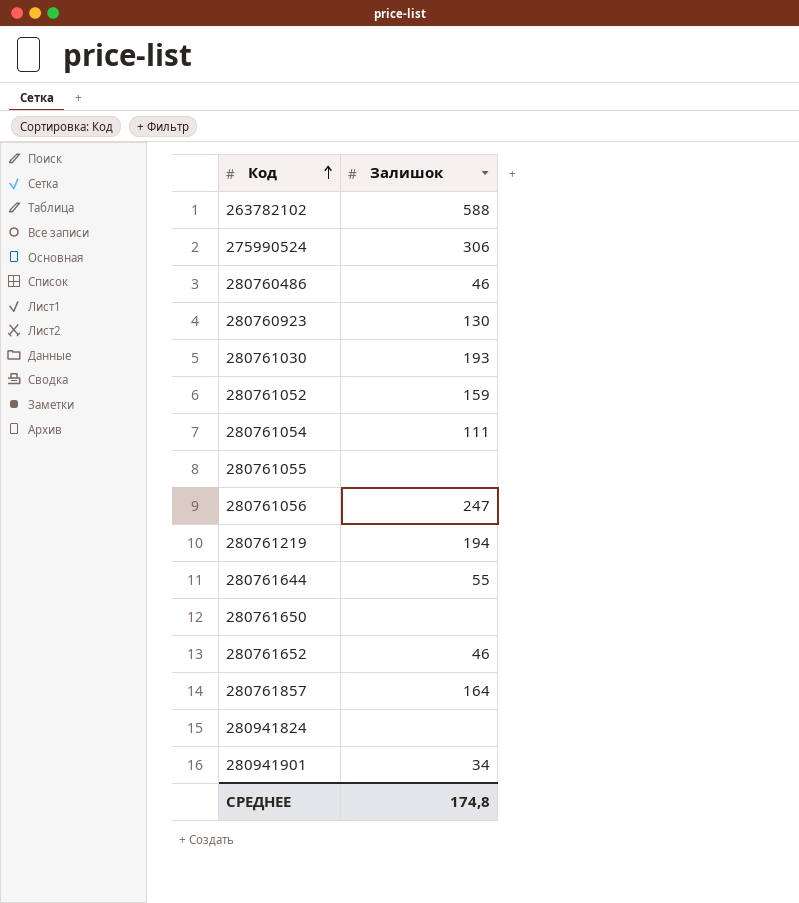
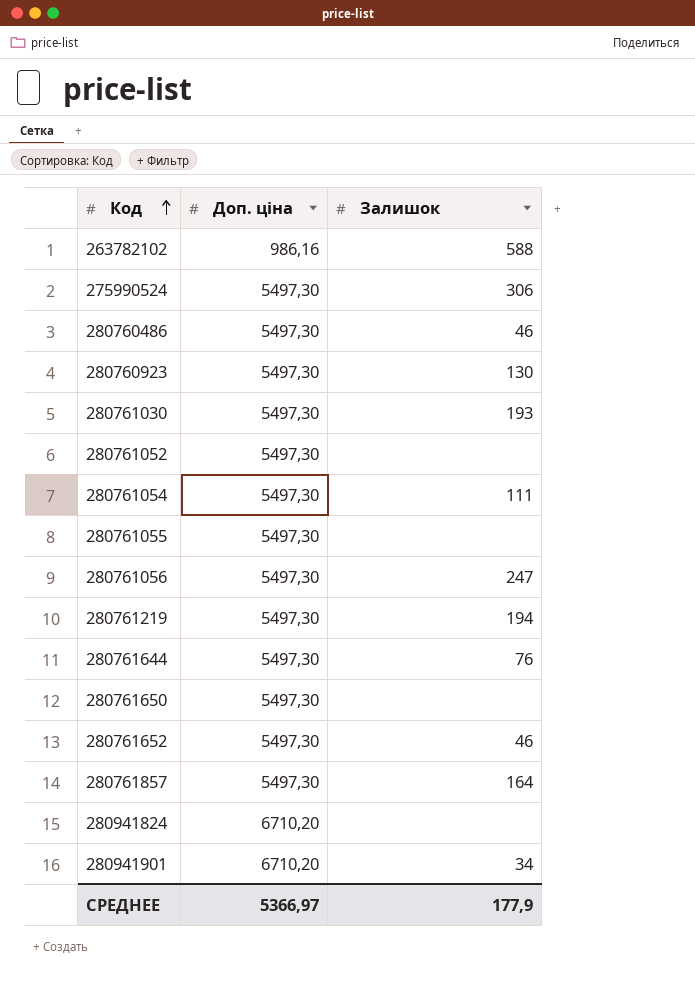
column Доп. ціна | position: none -> 2
280761052 | Залишок: 159 -> none
280761644 | Залишок: 55 -> 76
СРЕДНЕЕ | Залишок: 174,8 -> 177,9

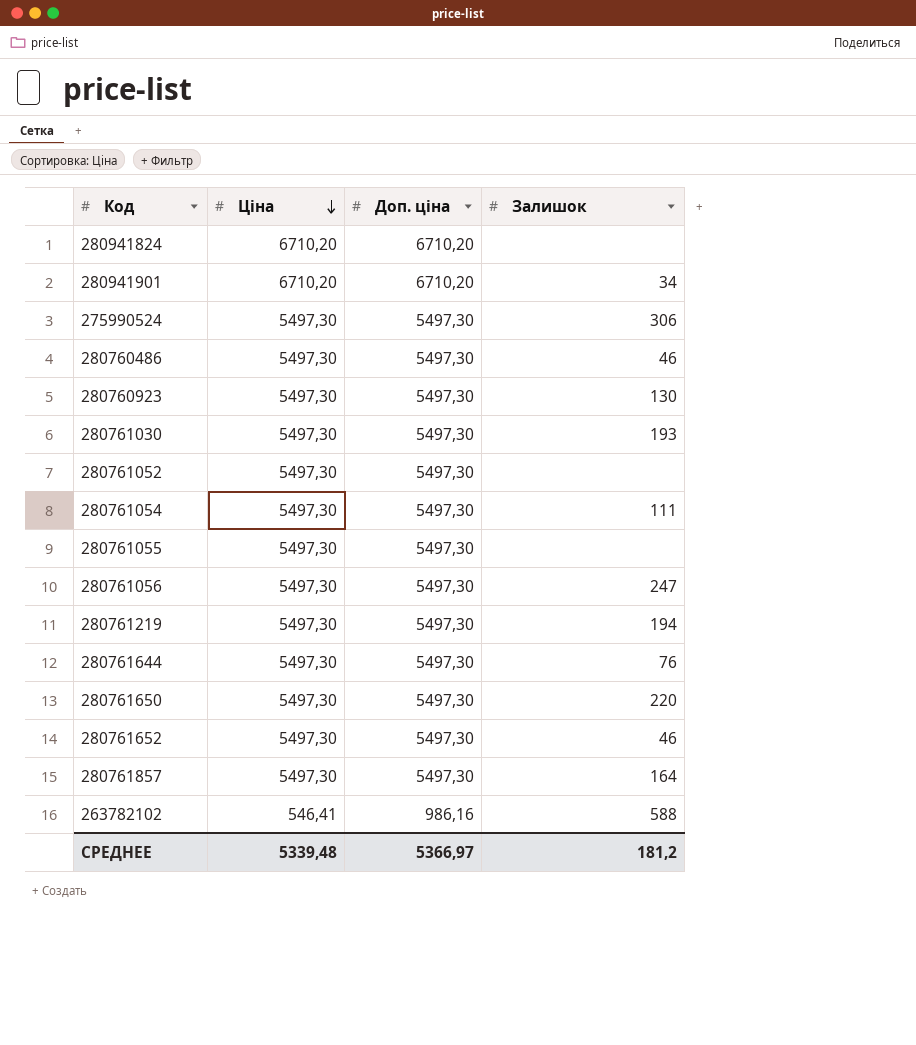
row order: Код ascending -> Ціна descending
column Ціна | position: none -> 2
280761650 | Залишок: none -> 220
СРЕДНЕЕ | Залишок: 177,9 -> 181,2

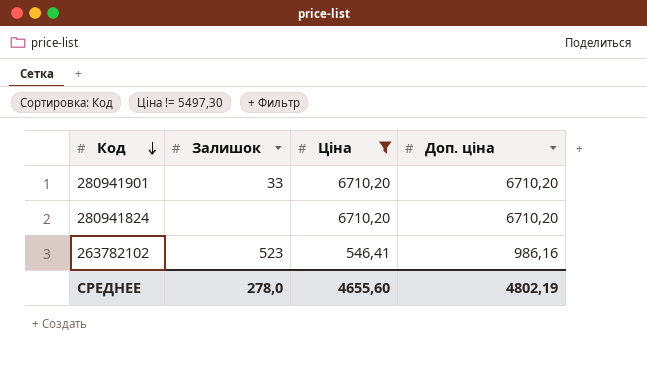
filter: none -> Ціна != 5497,30
row order: Ціна descending -> Код descending
column Залишок | position: 4 -> 2
280941901 | Залишок: 34 -> 33
263782102 | Залишок: 588 -> 523
СРЕДНЕЕ | Залишок: 181,2 -> 278,0
СРЕДНЕЕ | Ціна: 5339,48 -> 4655,60
СРЕДНЕЕ | Доп. ціна: 5366,97 -> 4802,19

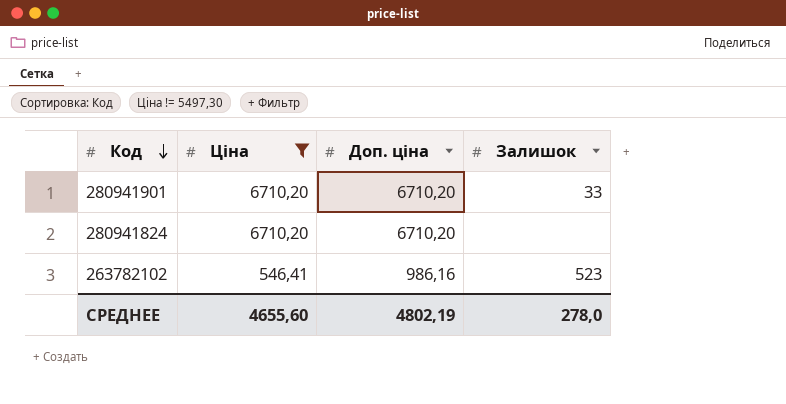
column Залишок | position: 2 -> 4

